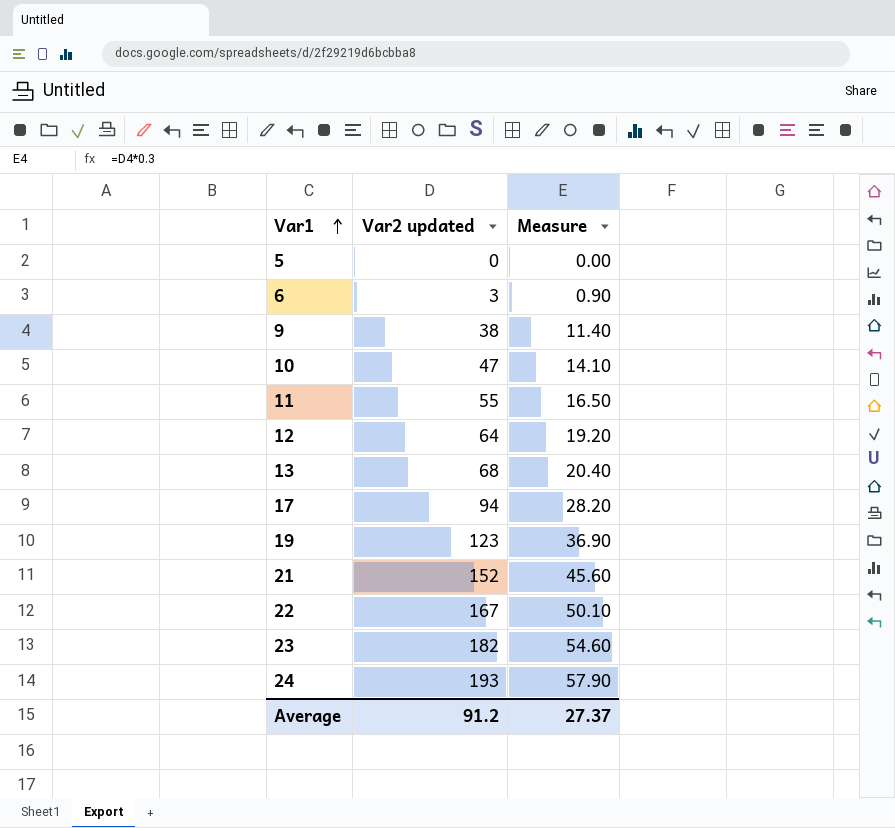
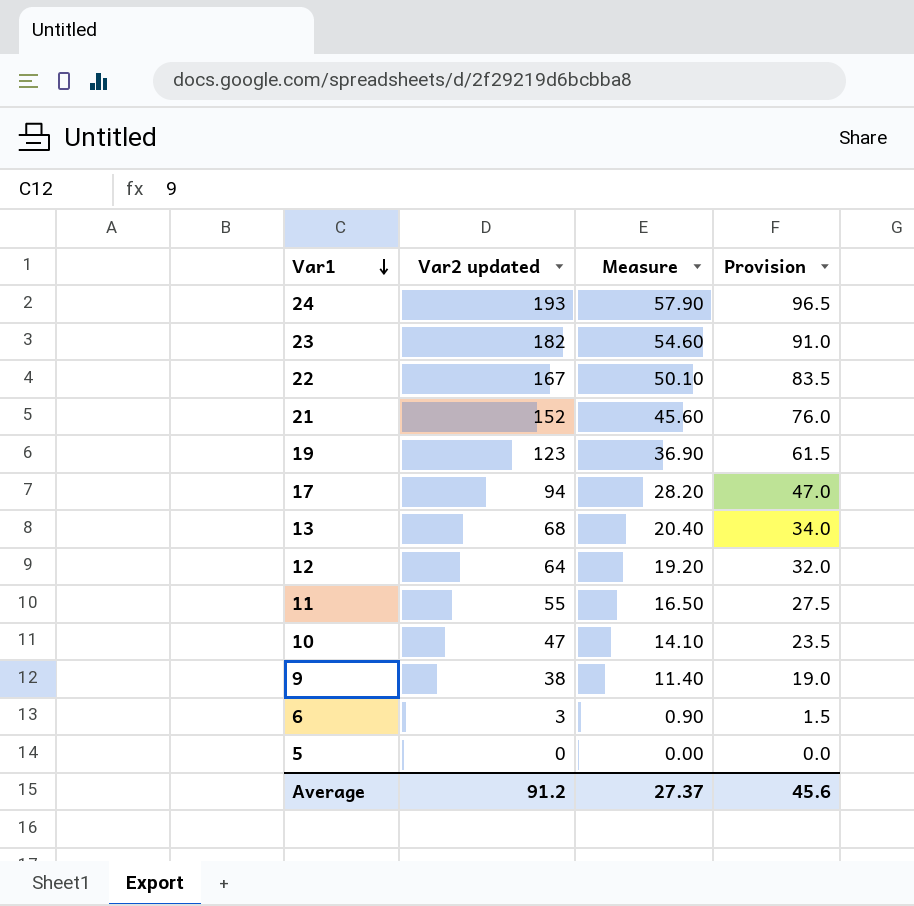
row order: Var1 ascending -> Var1 descending
column Provision | formula: none -> [Var2 updated] * 0.5

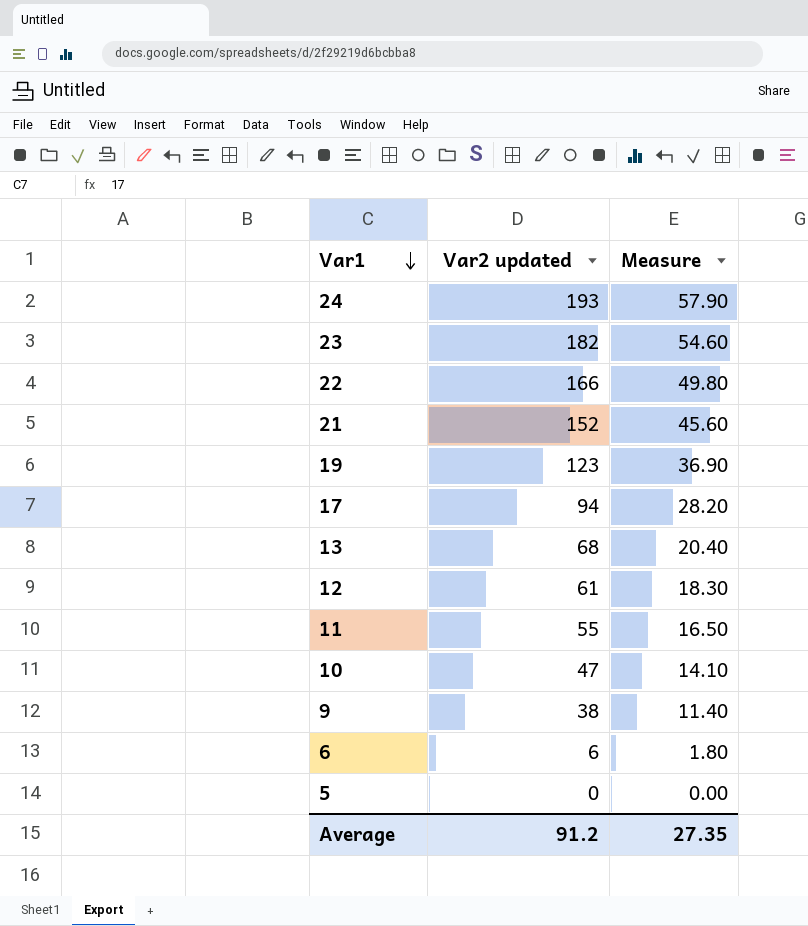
column Provision | formula: [Var2 updated] * 0.5 -> none
22 | Var2 updated: 167 -> 166
22 | Measure: 50.10 -> 49.80
12 | Var2 updated: 64 -> 61
12 | Measure: 19.20 -> 18.30
6 | Var2 updated: 3 -> 6
6 | Measure: 0.90 -> 1.80
Average | Measure: 27.37 -> 27.35

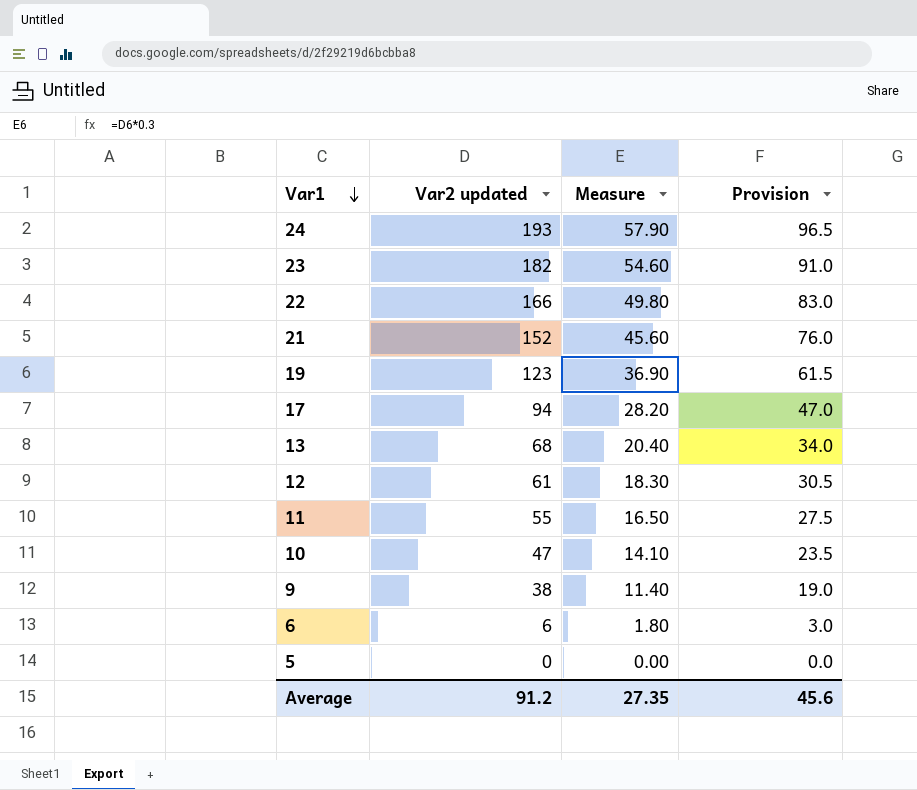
column Provision | formula: none -> [Var2 updated] * 0.5

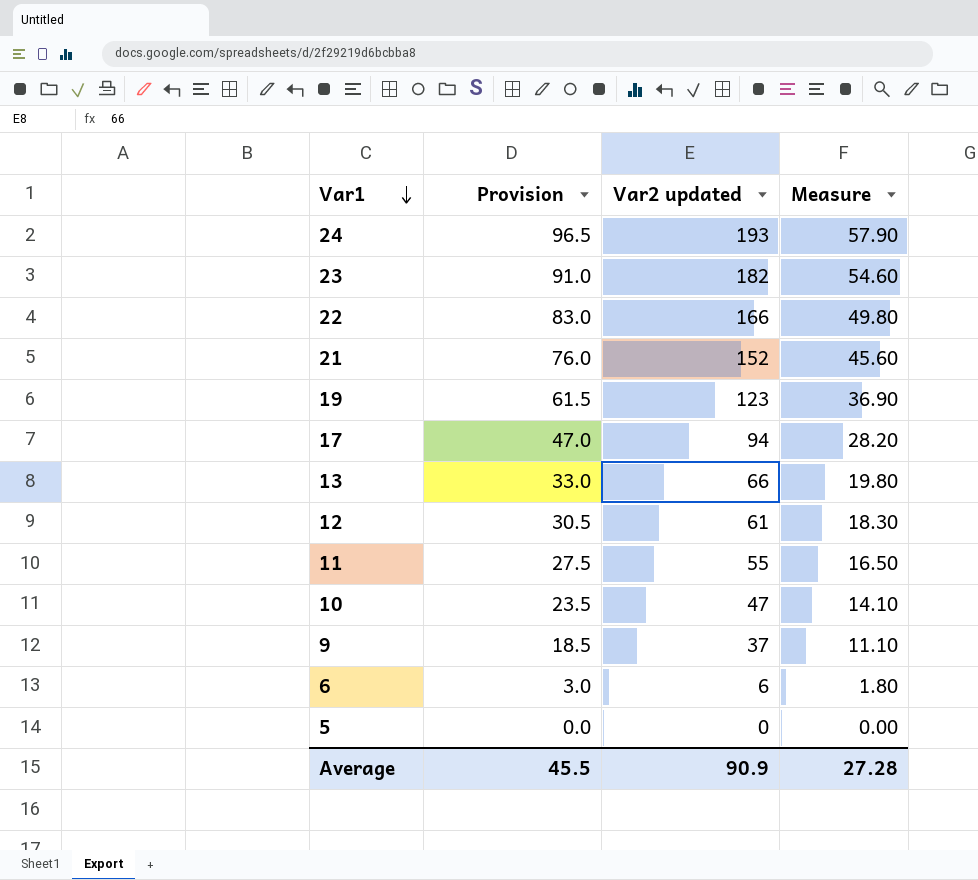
column Provision | position: 4 -> 2
13 | Provision: 34.0 -> 33.0
13 | Var2 updated: 68 -> 66
13 | Measure: 20.40 -> 19.80
9 | Provision: 19.0 -> 18.5
9 | Var2 updated: 38 -> 37
9 | Measure: 11.40 -> 11.10
Average | Provision: 45.6 -> 45.5
Average | Var2 updated: 91.2 -> 90.9
Average | Measure: 27.35 -> 27.28

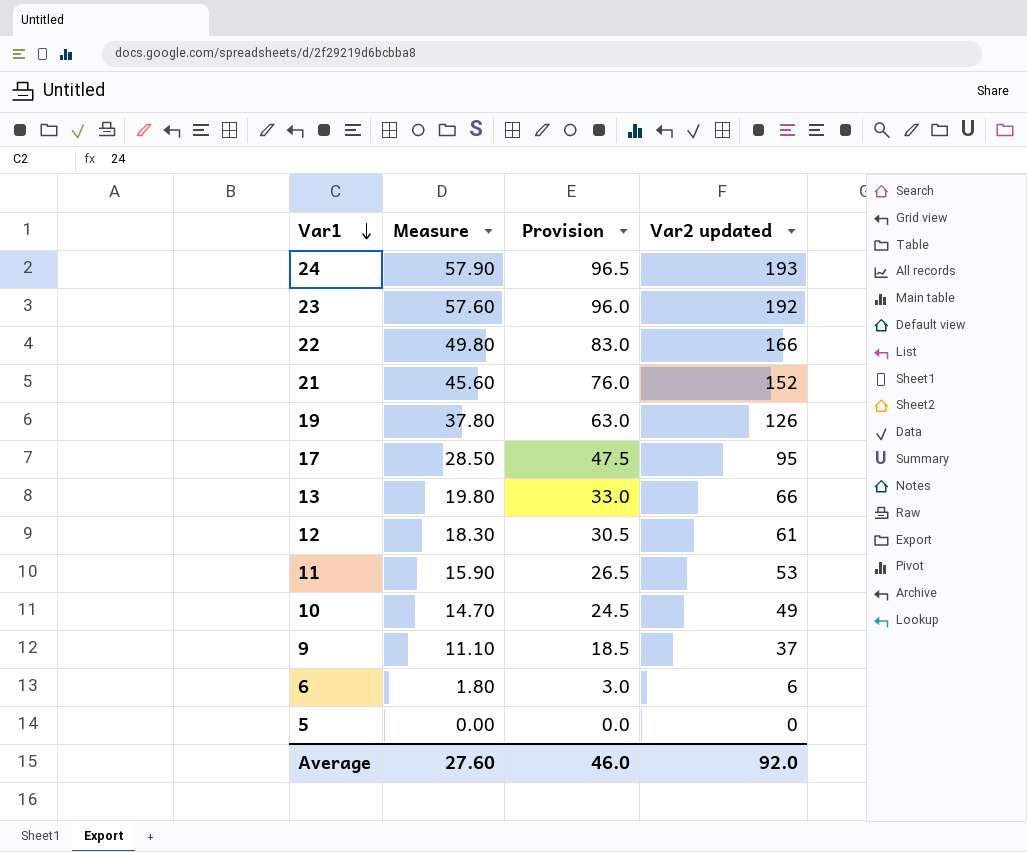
column Measure | position: 4 -> 2
23 | Measure: 54.60 -> 57.60
23 | Provision: 91.0 -> 96.0
23 | Var2 updated: 182 -> 192
19 | Measure: 36.90 -> 37.80
19 | Provision: 61.5 -> 63.0
19 | Var2 updated: 123 -> 126
17 | Measure: 28.20 -> 28.50
17 | Provision: 47.0 -> 47.5
17 | Var2 updated: 94 -> 95
11 | Measure: 16.50 -> 15.90
11 | Provision: 27.5 -> 26.5
11 | Var2 updated: 55 -> 53
10 | Measure: 14.10 -> 14.70
10 | Provision: 23.5 -> 24.5
10 | Var2 updated: 47 -> 49
Average | Measure: 27.28 -> 27.60
Average | Provision: 45.5 -> 46.0
Average | Var2 updated: 90.9 -> 92.0

